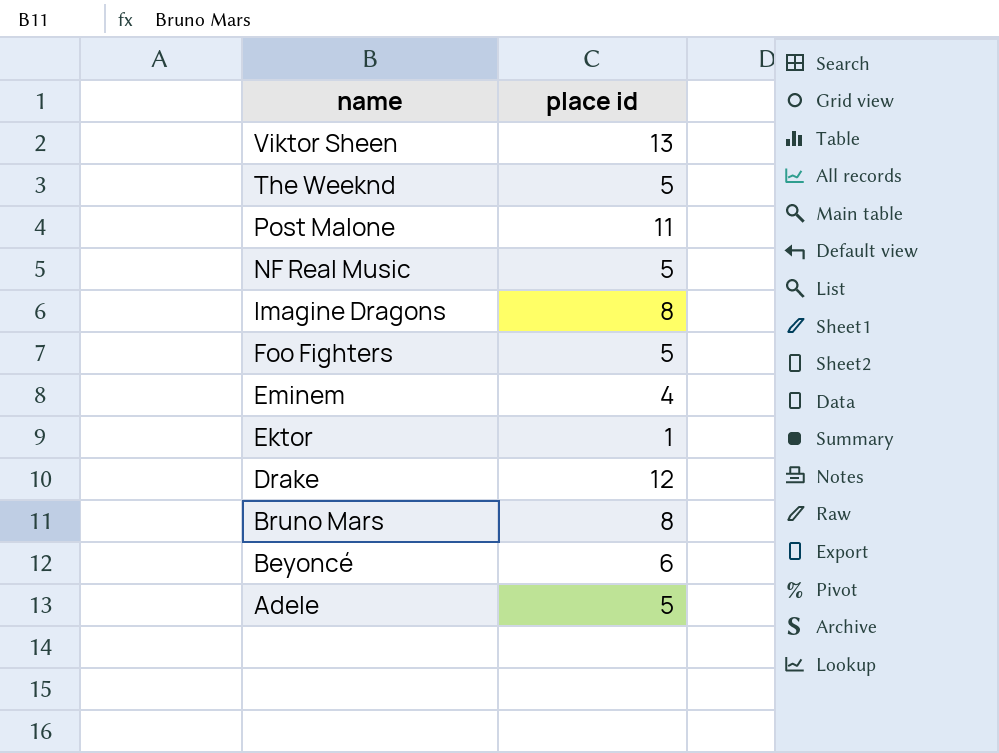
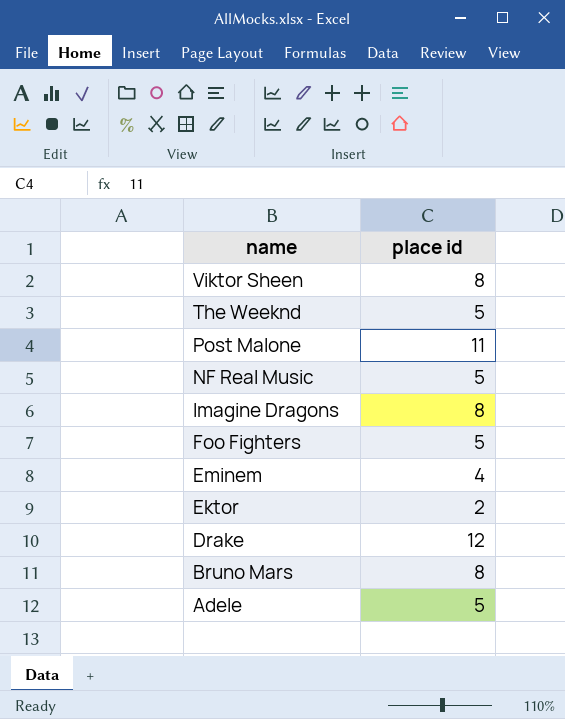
row Beyoncé: 6 -> none
Viktor Sheen | place id: 13 -> 8
Ektor | place id: 1 -> 2

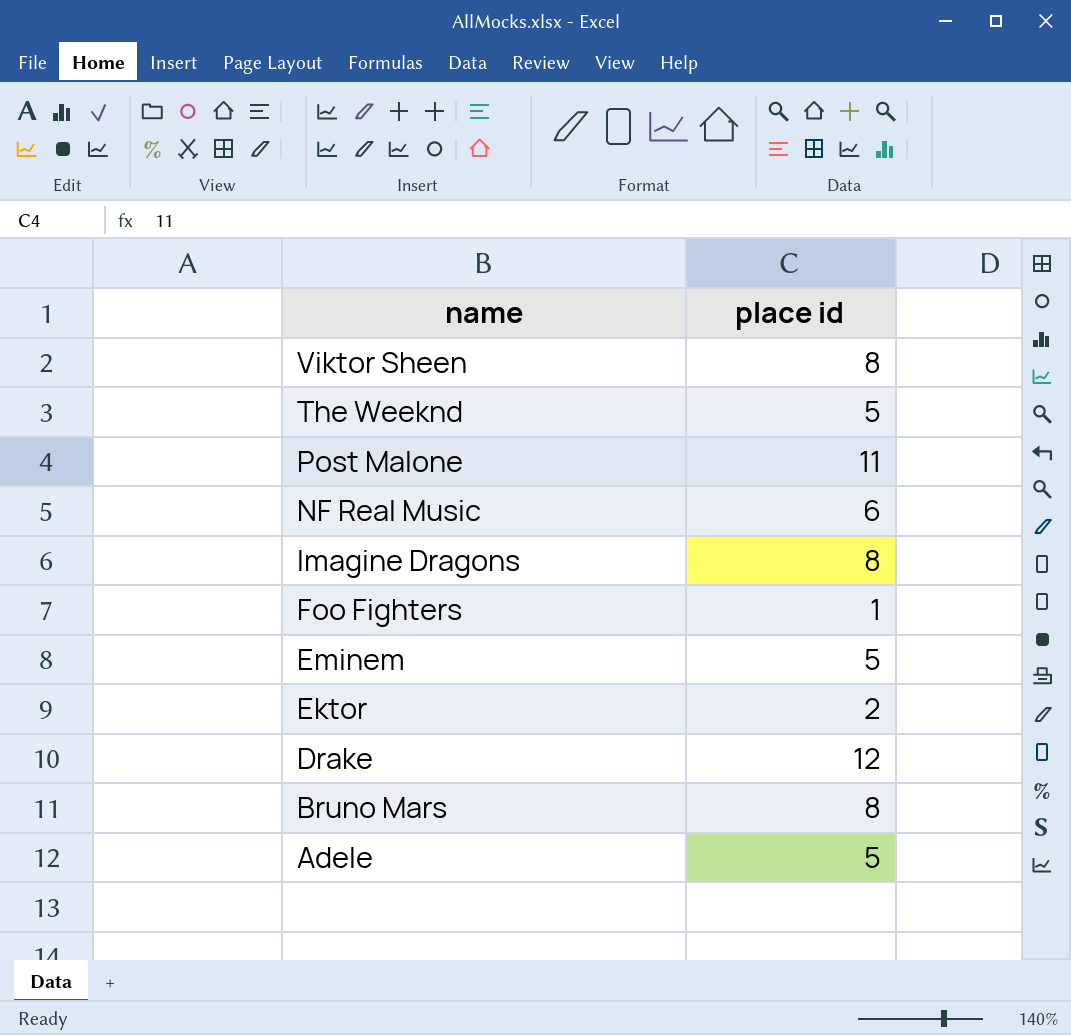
NF Real Music | place id: 5 -> 6
Foo Fighters | place id: 5 -> 1
Eminem | place id: 4 -> 5

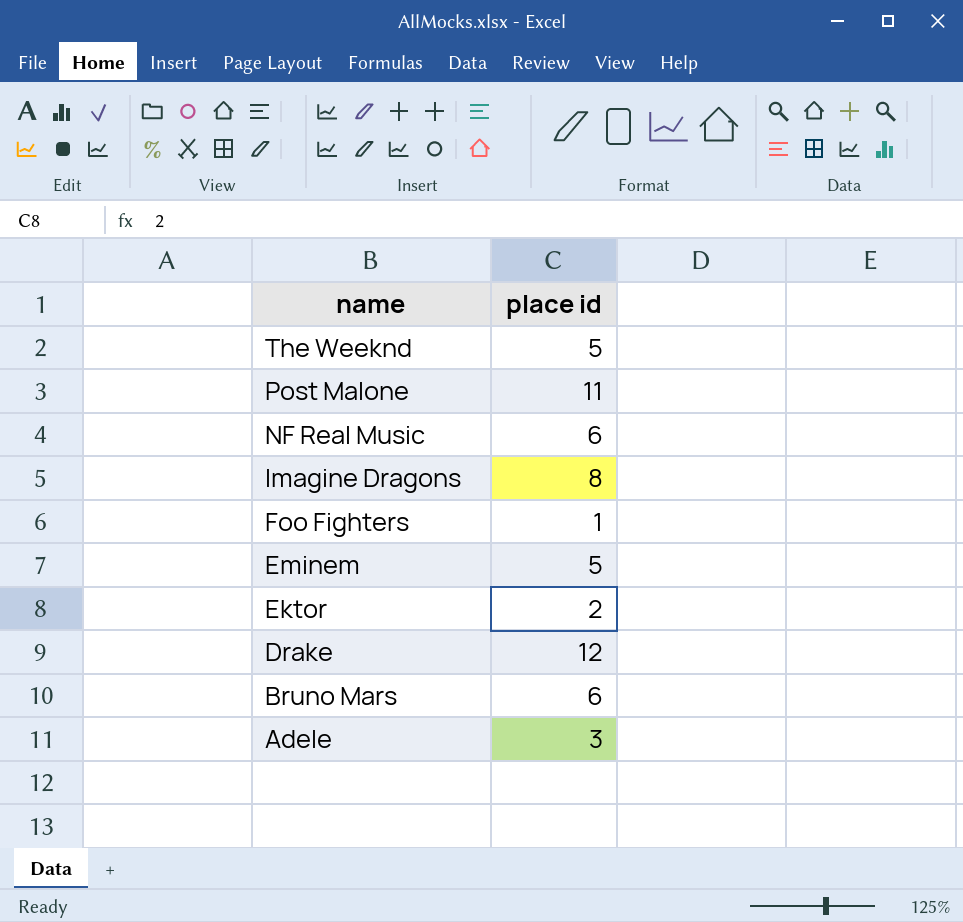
row Viktor Sheen: 8 -> none
Bruno Mars | place id: 8 -> 6
Adele | place id: 5 -> 3

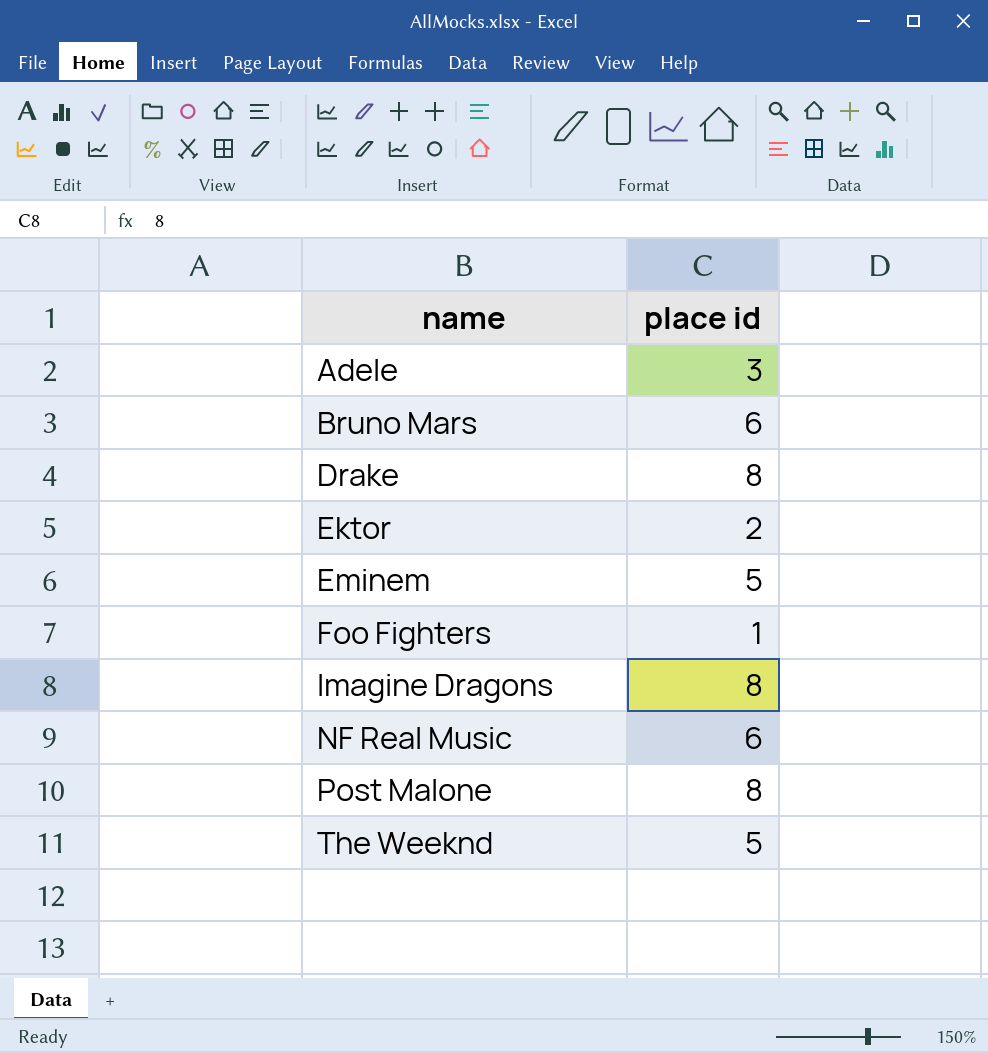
row order: name descending -> name ascending
Drake | place id: 12 -> 8
Post Malone | place id: 11 -> 8

